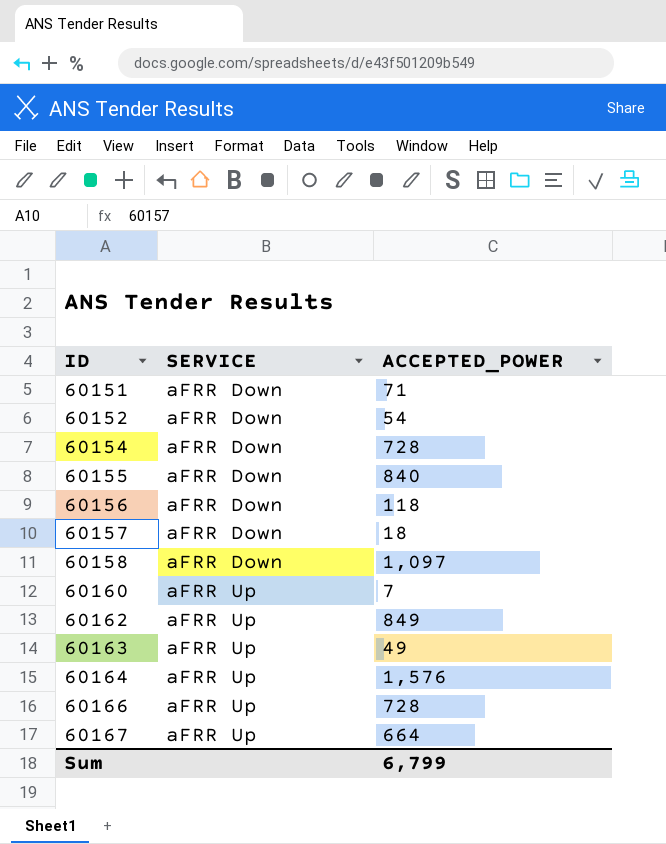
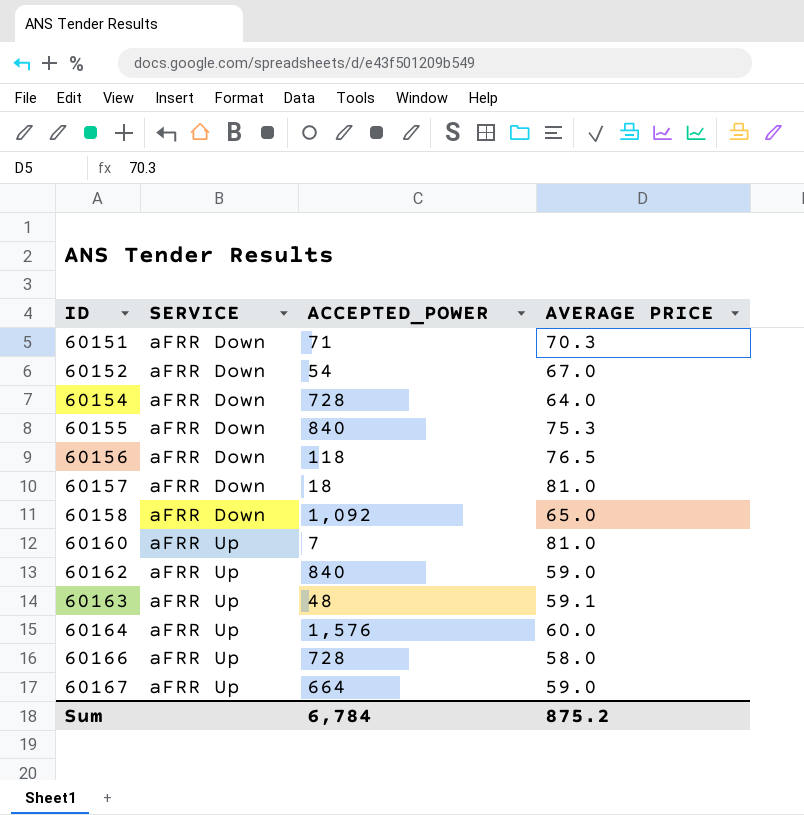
column AVERAGE PRICE | position: none -> 4
60158 | ACCEPTED_POWER: 1,097 -> 1,092
60162 | ACCEPTED_POWER: 849 -> 840
60163 | ACCEPTED_POWER: 49 -> 48
Sum | ACCEPTED_POWER: 6,799 -> 6,784

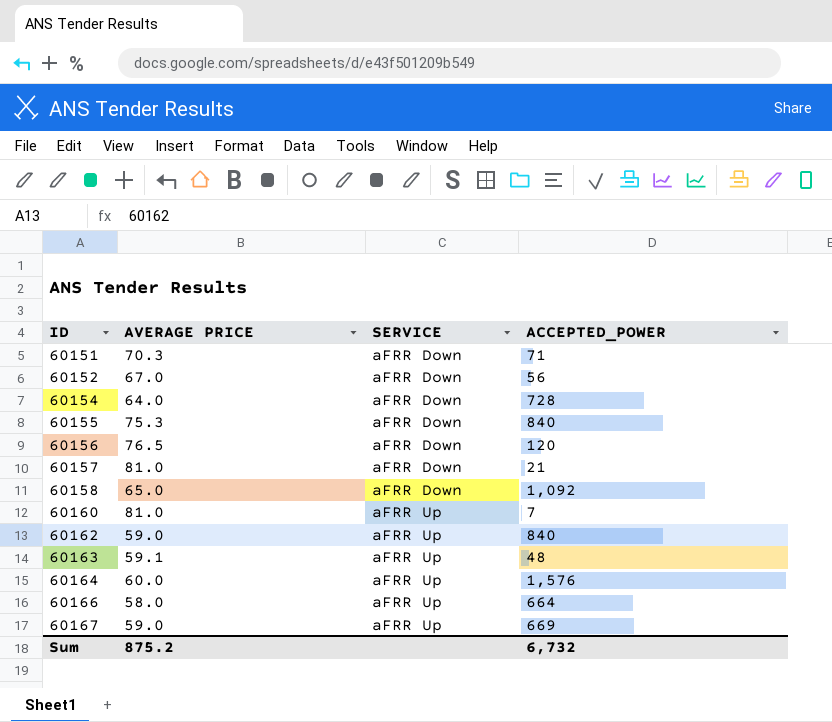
column AVERAGE PRICE | position: 4 -> 2
60152 | ACCEPTED_POWER: 54 -> 56
60156 | ACCEPTED_POWER: 118 -> 120
60157 | ACCEPTED_POWER: 18 -> 21
60166 | ACCEPTED_POWER: 728 -> 664
60167 | ACCEPTED_POWER: 664 -> 669
Sum | ACCEPTED_POWER: 6,784 -> 6,732

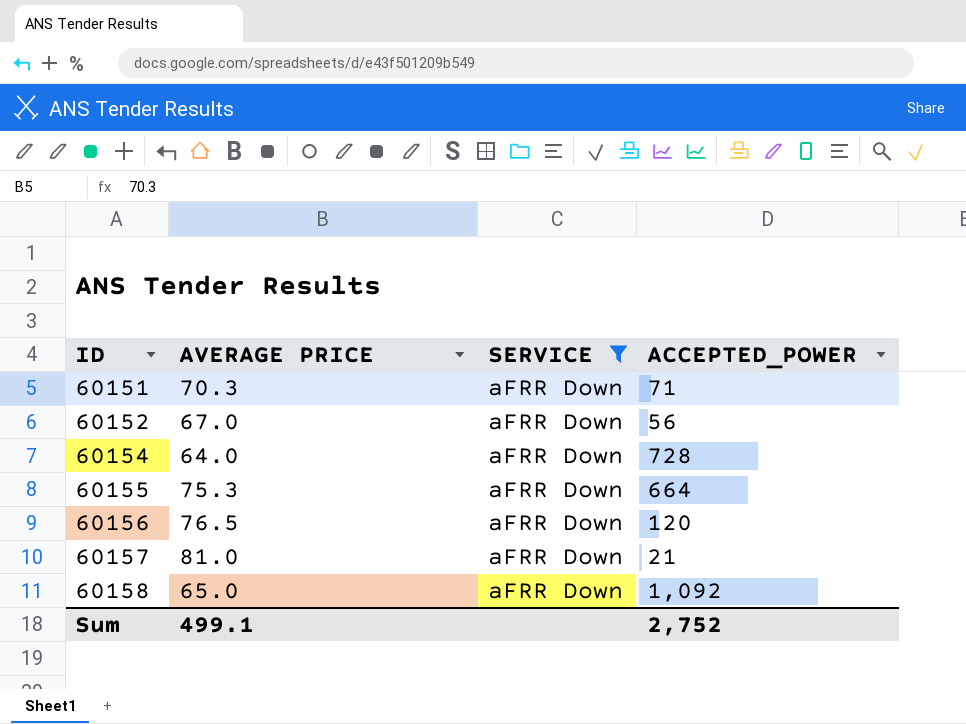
filter: none -> SERVICE = aFRR Down
60155 | ACCEPTED_POWER: 840 -> 664
Sum | AVERAGE PRICE: 875.2 -> 499.1
Sum | ACCEPTED_POWER: 6,732 -> 2,752

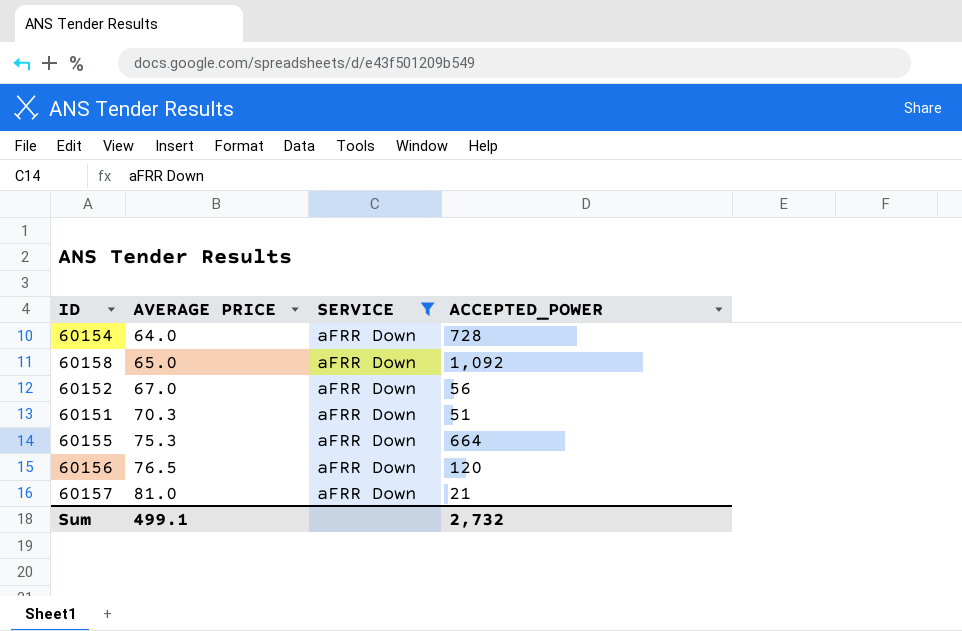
row order: ID ascending -> AVERAGE PRICE ascending
60151 | ACCEPTED_POWER: 71 -> 51
Sum | ACCEPTED_POWER: 2,752 -> 2,732

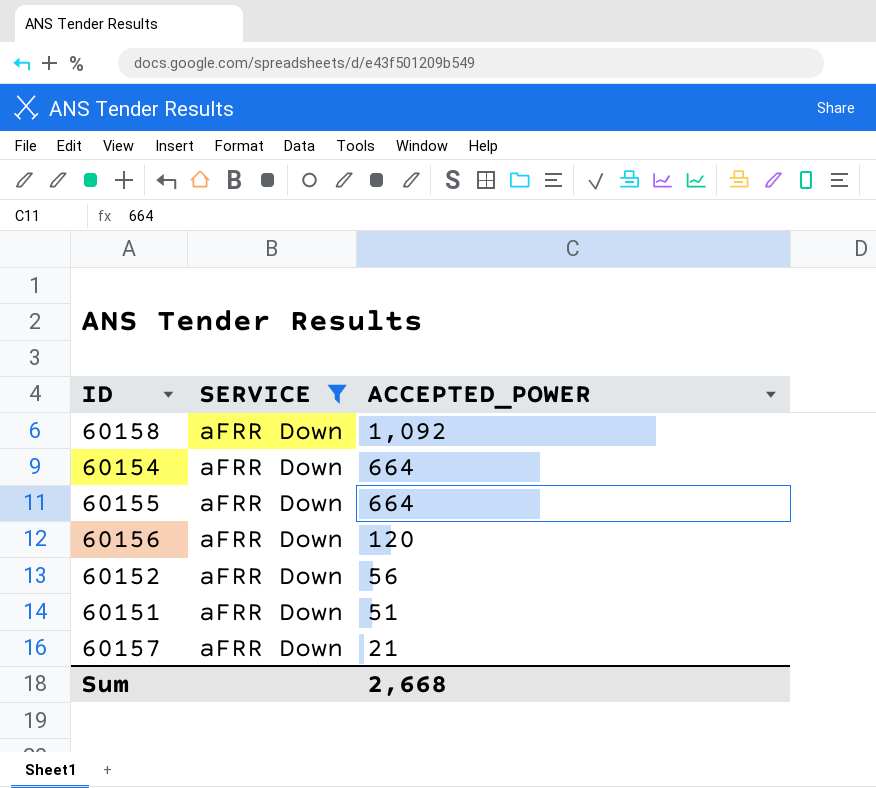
row order: AVERAGE PRICE ascending -> ACCEPTED_POWER descending
column AVERAGE PRICE | position: 2 -> none
60154 | ACCEPTED_POWER: 728 -> 664
Sum | ACCEPTED_POWER: 2,732 -> 2,668

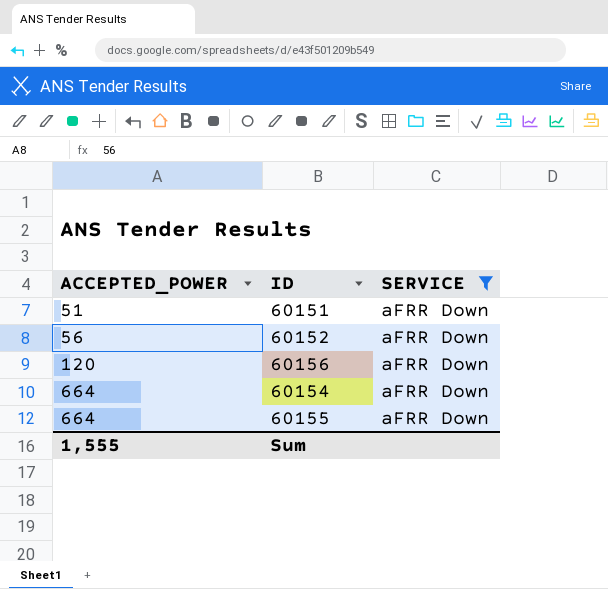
row order: ACCEPTED_POWER descending -> ACCEPTED_POWER ascending
column ACCEPTED_POWER | position: 3 -> 1
row 60158: aFRR Down | 1,092 -> none
row 60157: aFRR Down | 21 -> none
Sum | ACCEPTED_POWER: 2,668 -> 1,555

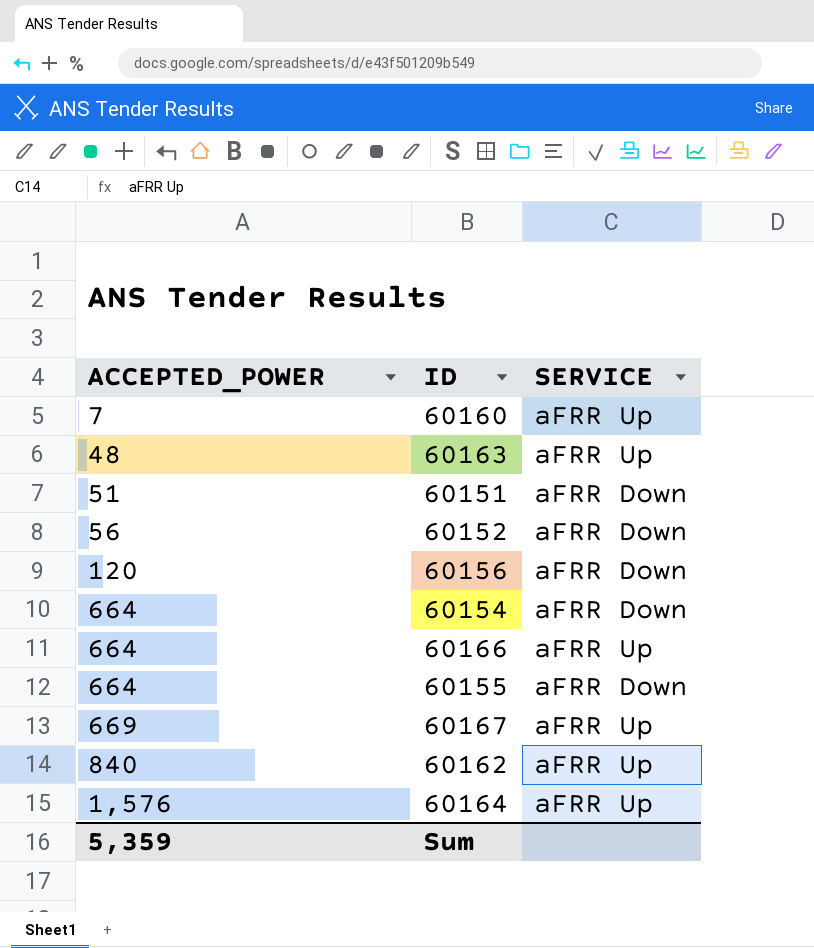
filter: SERVICE = aFRR Down -> none
Sum | ACCEPTED_POWER: 1,555 -> 5,359

